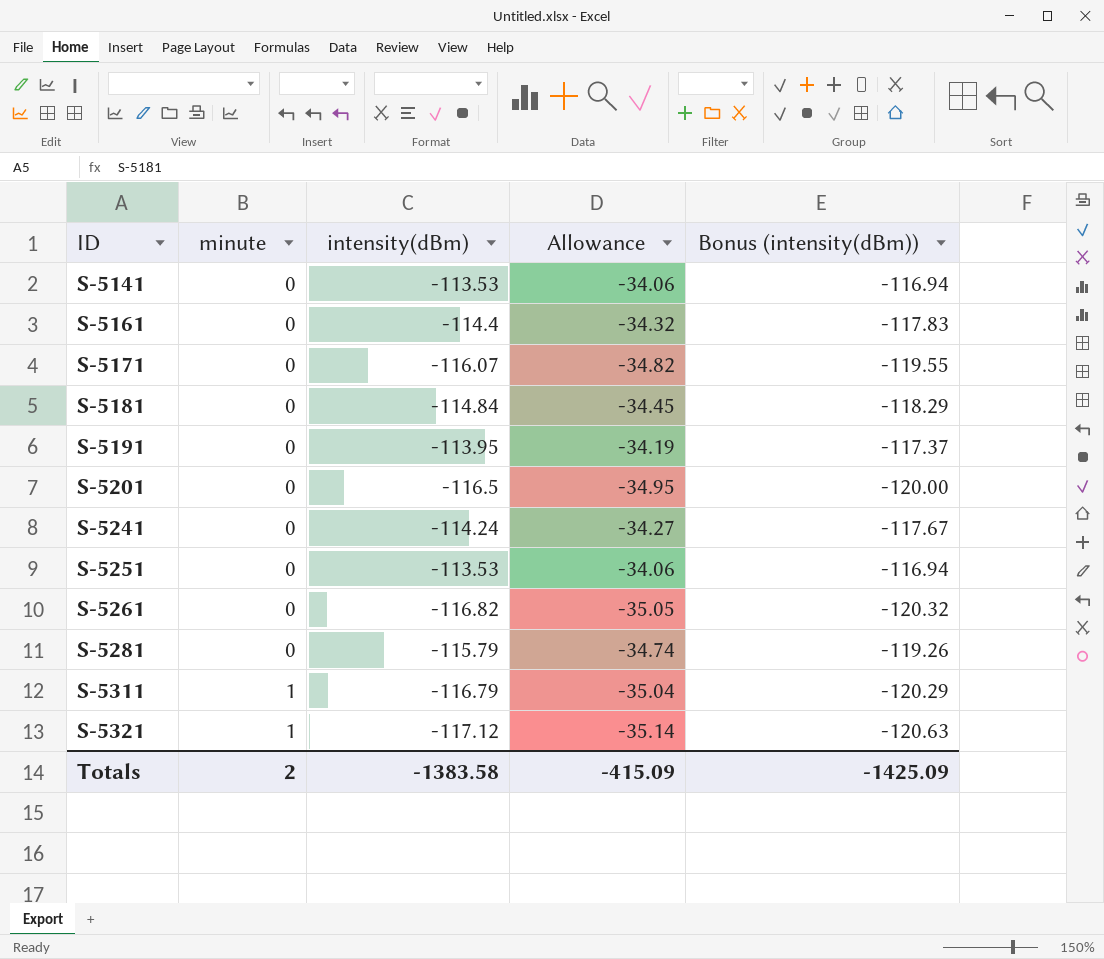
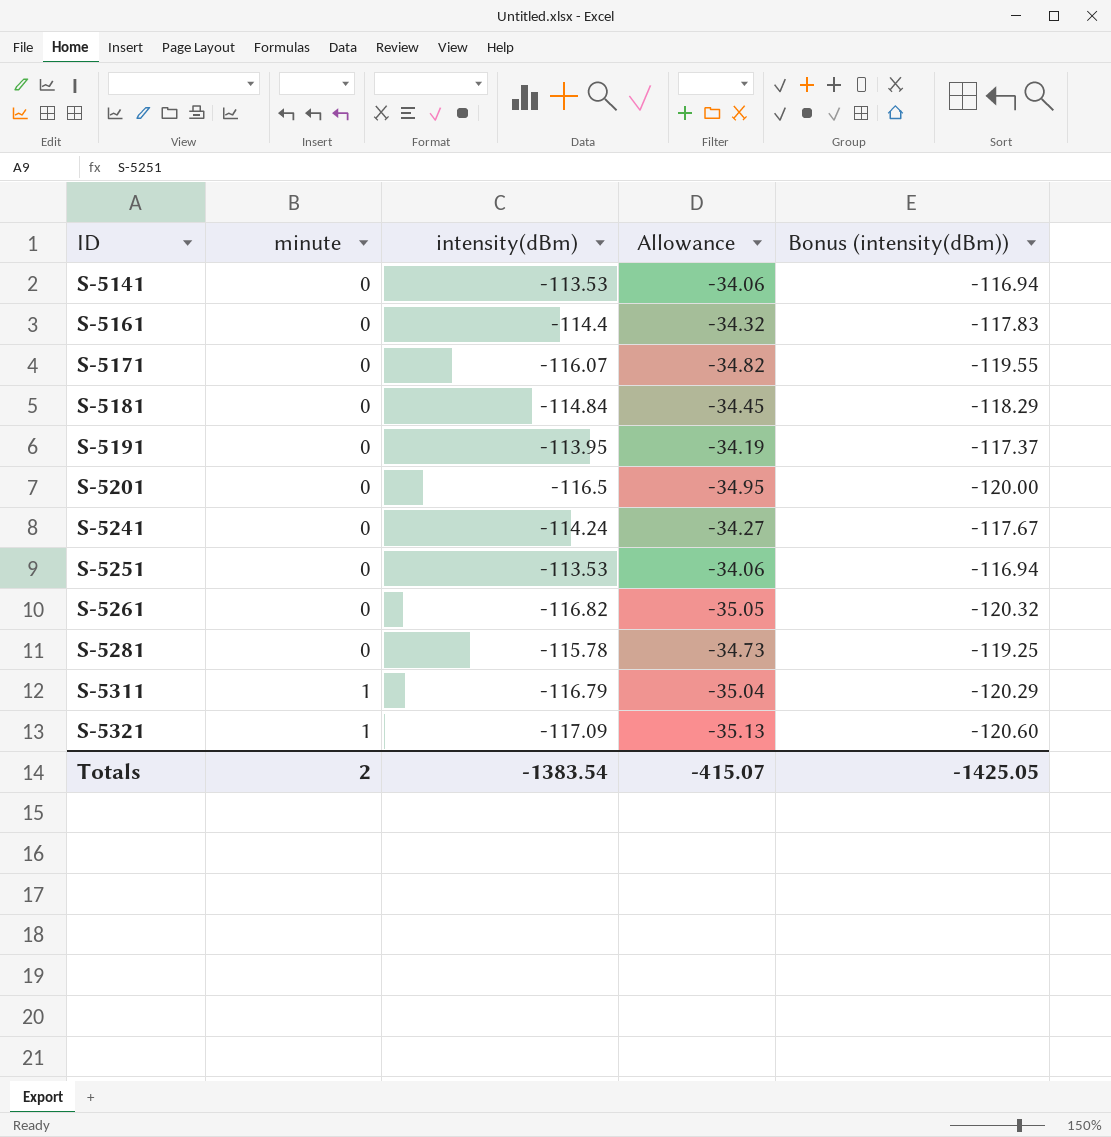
S-5281 | intensity(dBm): -115.79 -> -115.78
S-5281 | Allowance: -34.74 -> -34.73
S-5281 | Bonus (intensity(dBm)): -119.26 -> -119.25
S-5321 | intensity(dBm): -117.12 -> -117.09
S-5321 | Allowance: -35.14 -> -35.13
S-5321 | Bonus (intensity(dBm)): -120.63 -> -120.60
Totals | intensity(dBm): -1383.58 -> -1383.54
Totals | Allowance: -415.09 -> -415.07
Totals | Bonus (intensity(dBm)): -1425.09 -> -1425.05

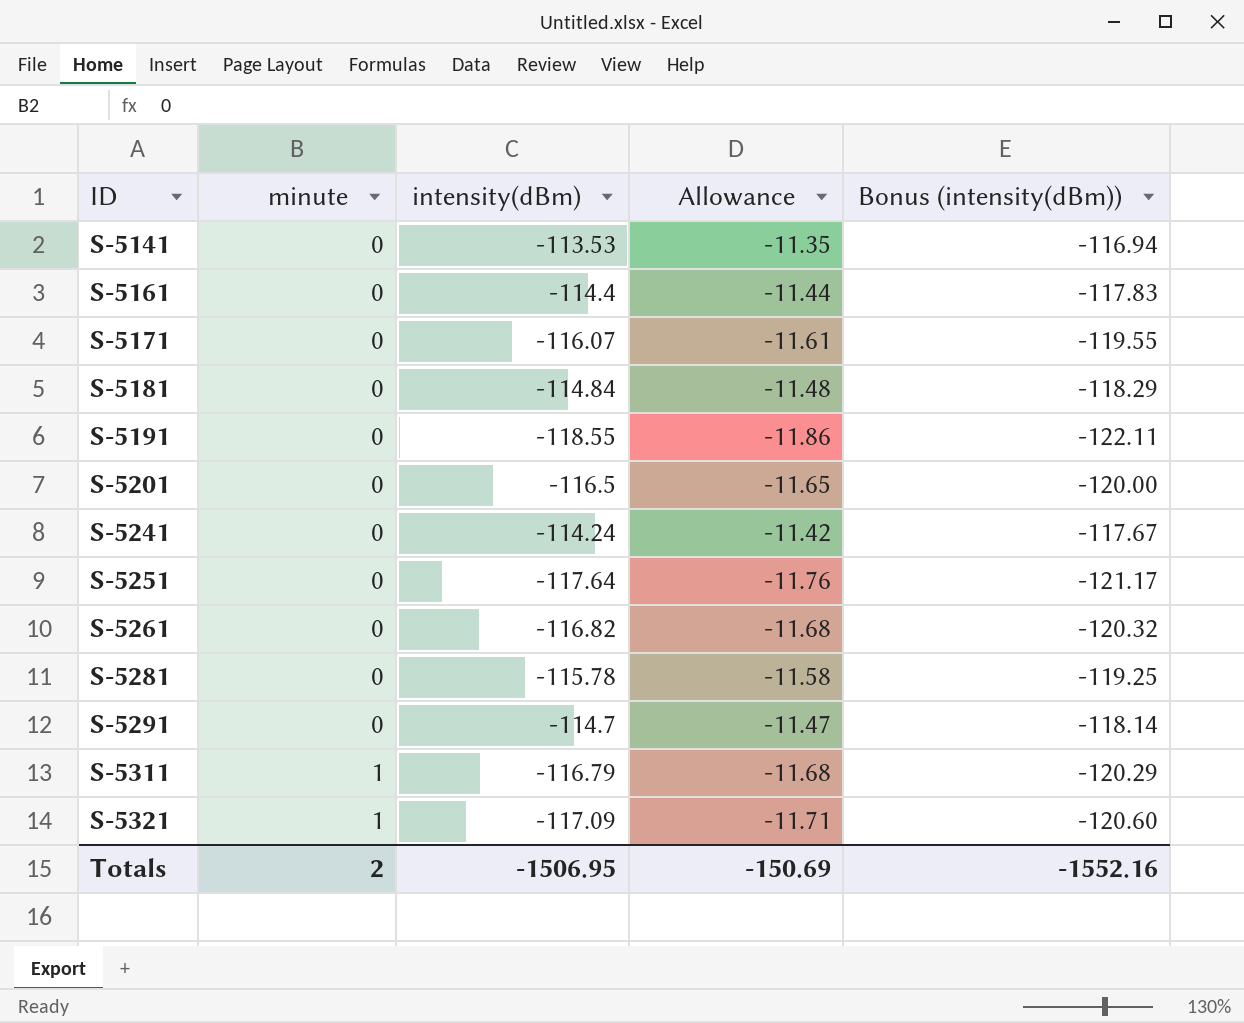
column Allowance | formula: [intensity(dBm)] * 0.3 -> [intensity(dBm)] * 0.1
S-5191 | intensity(dBm): -113.95 -> -118.55
S-5191 | Bonus (intensity(dBm)): -117.37 -> -122.11
S-5251 | intensity(dBm): -113.53 -> -117.64
S-5251 | Bonus (intensity(dBm)): -116.94 -> -121.17
row S-5291: none -> 0 | -114.7 | -11.47 | -118.14
Totals | intensity(dBm): -1383.54 -> -1506.95
Totals | Allowance: -415.07 -> -150.69
Totals | Bonus (intensity(dBm)): -1425.05 -> -1552.16

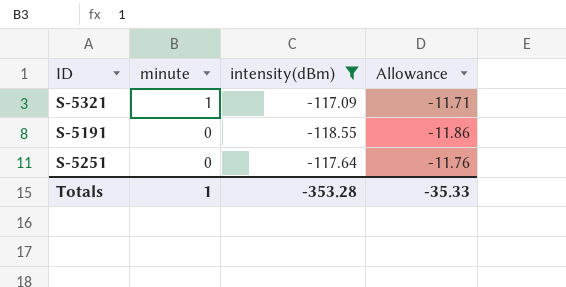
filter: none -> intensity(dBm) <= -117.09
row order: ID ascending -> minute descending
column Bonus (intensity(dBm)) | formula: [intensity(dBm)] * 1.03 -> none
Totals | minute: 2 -> 1
Totals | intensity(dBm): -1506.95 -> -353.28
Totals | Allowance: -150.69 -> -35.33

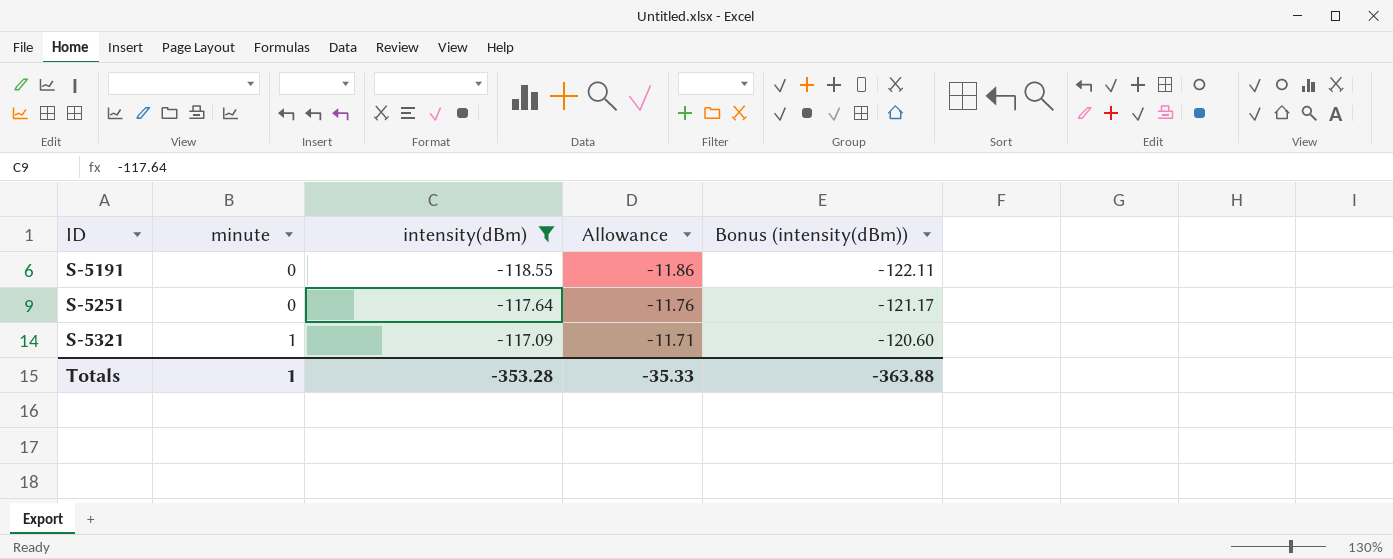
row order: minute descending -> ID ascending
column Bonus (intensity(dBm)) | formula: none -> [intensity(dBm)] * 1.03

